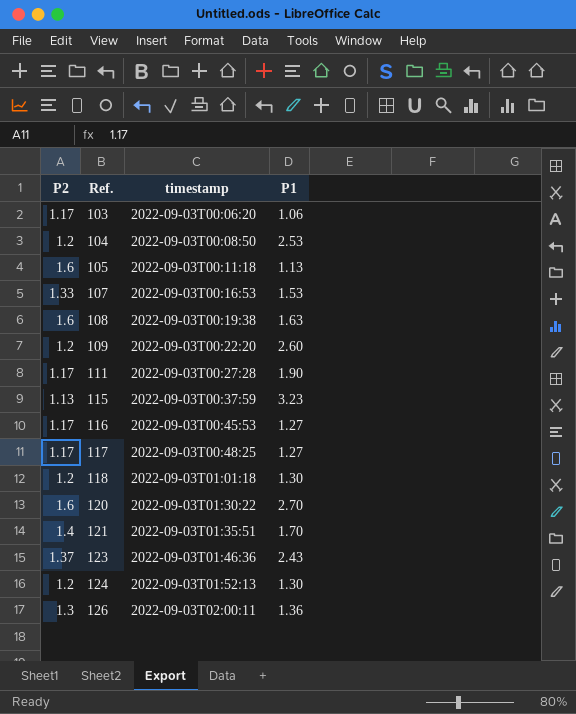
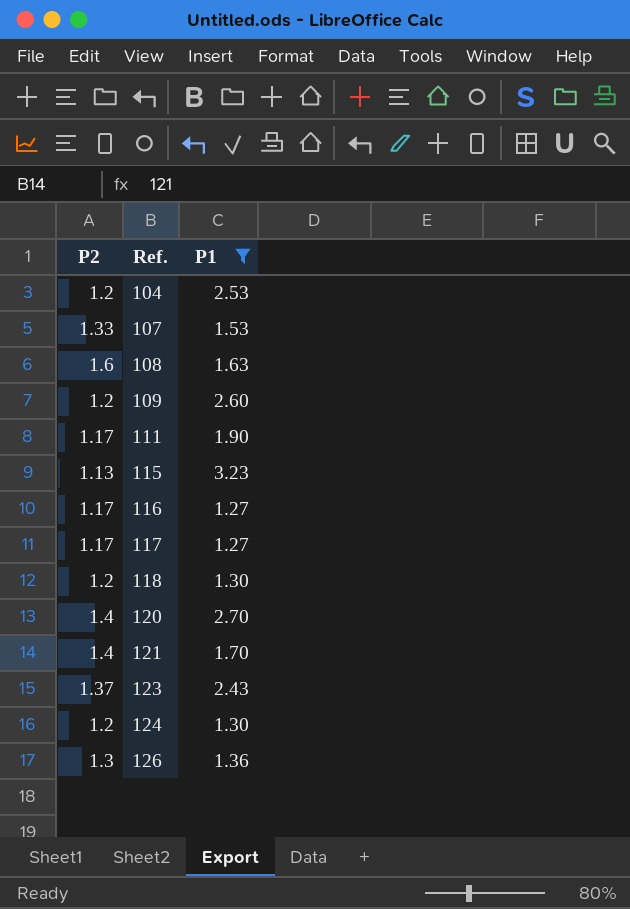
filter: none -> P1 >= 1.27
column timestamp | position: 3 -> none
120 | P2: 1.6 -> 1.4

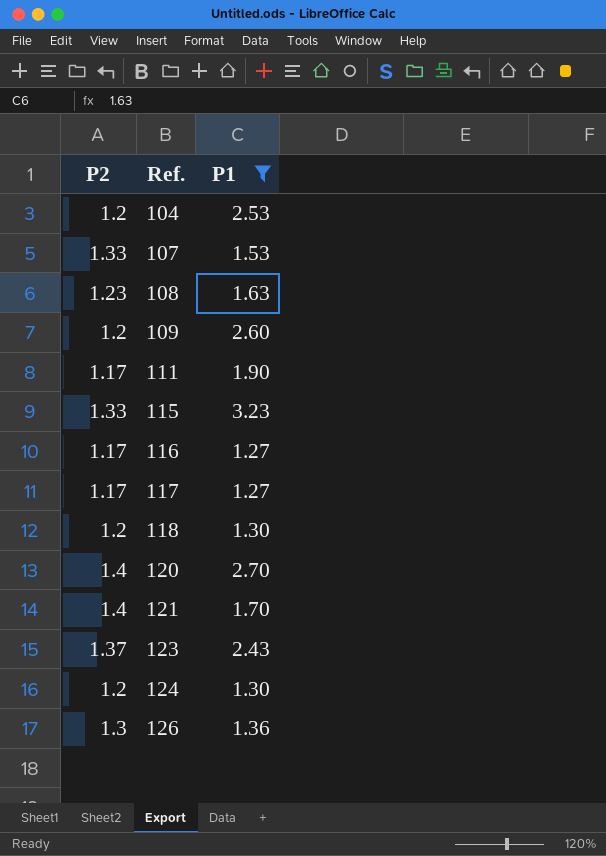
108 | P2: 1.6 -> 1.23
115 | P2: 1.13 -> 1.33

